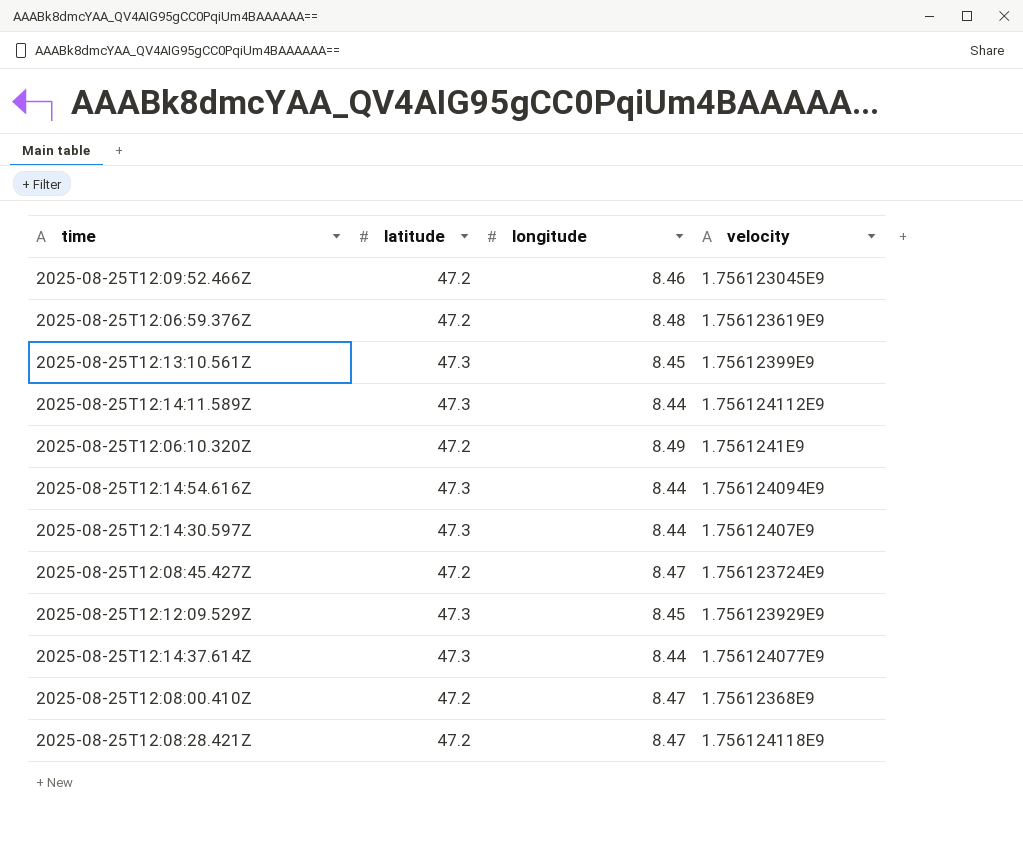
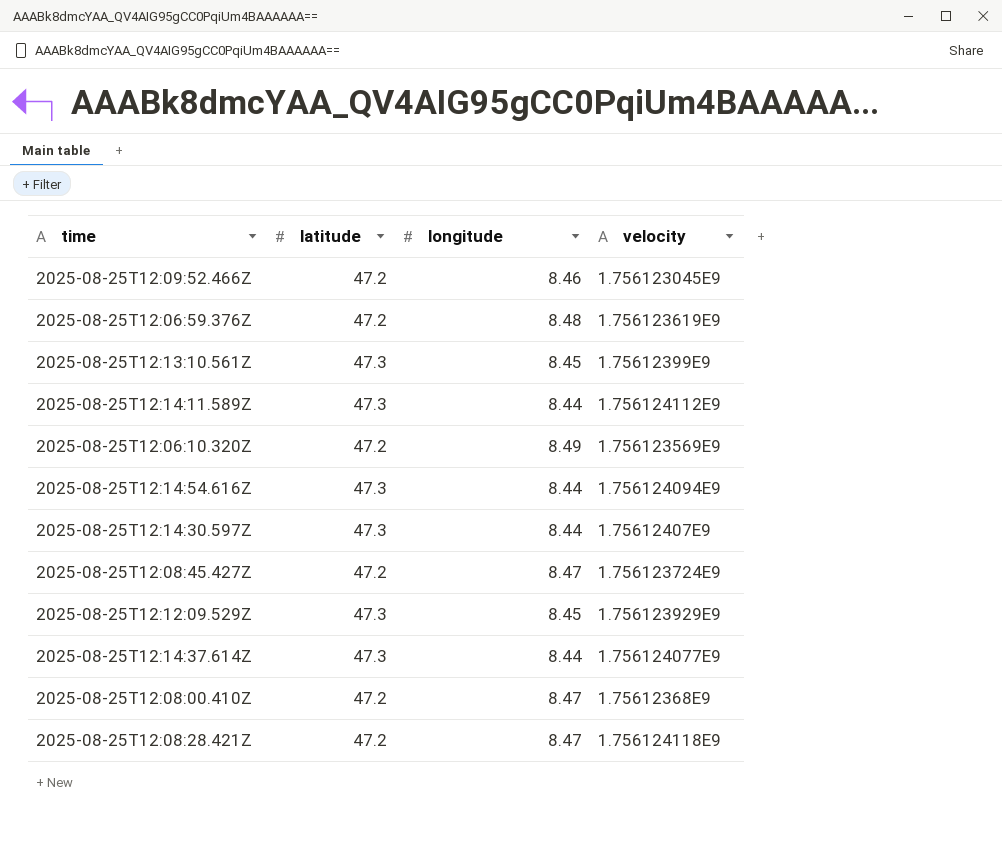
2025-08-25T12:06:10.320Z | velocity: 1.7561241E9 -> 1.756123569E9

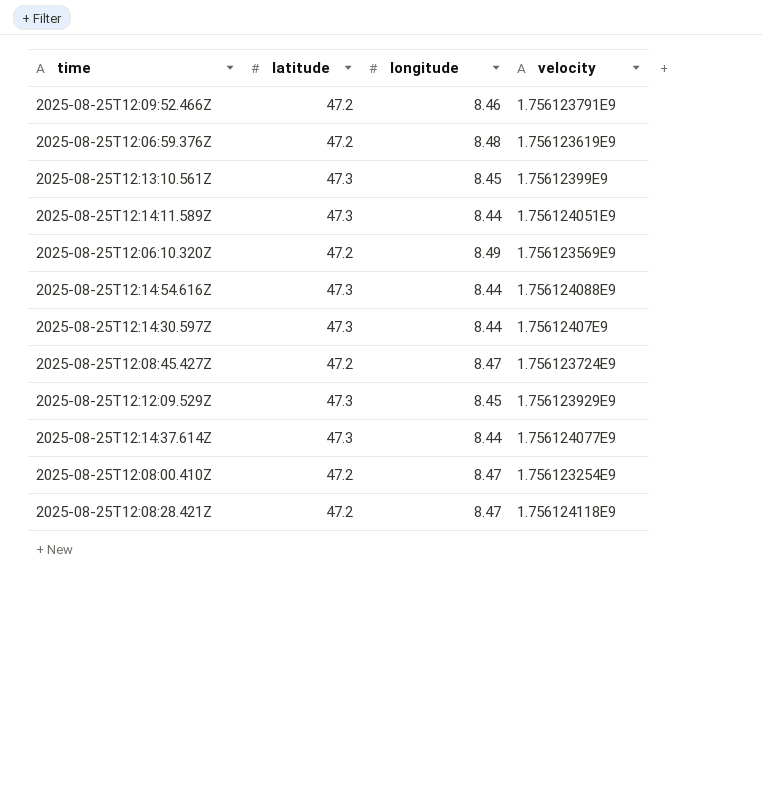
2025-08-25T12:09:52.466Z | velocity: 1.756123045E9 -> 1.756123791E9
2025-08-25T12:14:11.589Z | velocity: 1.756124112E9 -> 1.756124051E9
2025-08-25T12:14:54.616Z | velocity: 1.756124094E9 -> 1.756124088E9
2025-08-25T12:08:00.410Z | velocity: 1.75612368E9 -> 1.756123254E9

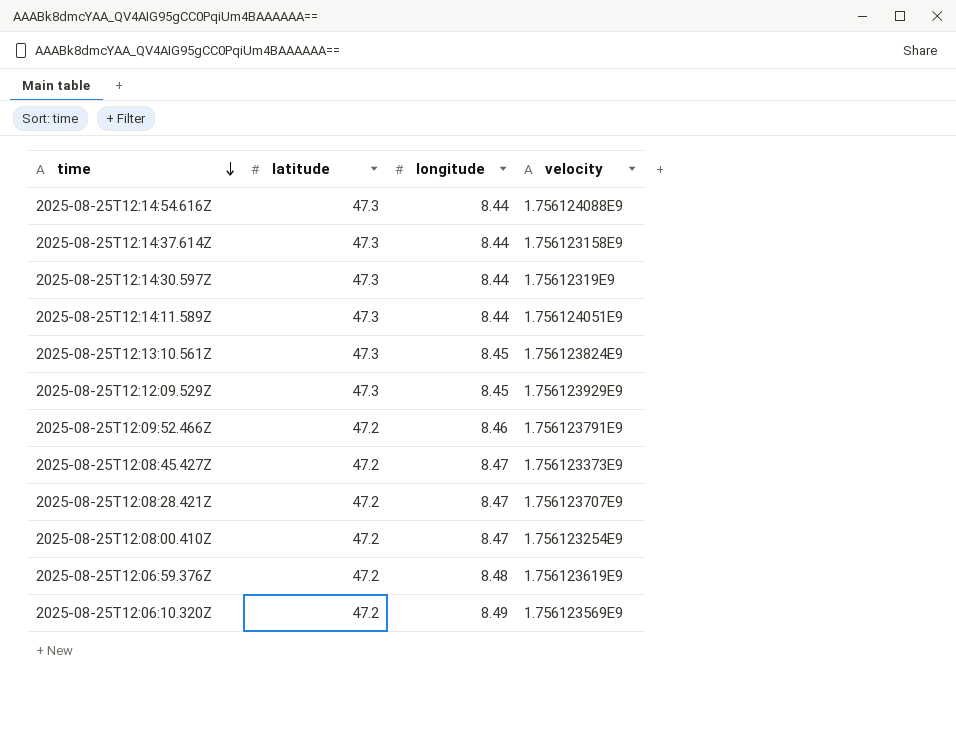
row order: none -> time descending
2025-08-25T12:14:37.614Z | velocity: 1.756124077E9 -> 1.756123158E9
2025-08-25T12:14:30.597Z | velocity: 1.75612407E9 -> 1.75612319E9
2025-08-25T12:13:10.561Z | velocity: 1.75612399E9 -> 1.756123824E9
2025-08-25T12:08:45.427Z | velocity: 1.756123724E9 -> 1.756123373E9
2025-08-25T12:08:28.421Z | velocity: 1.756124118E9 -> 1.756123707E9

